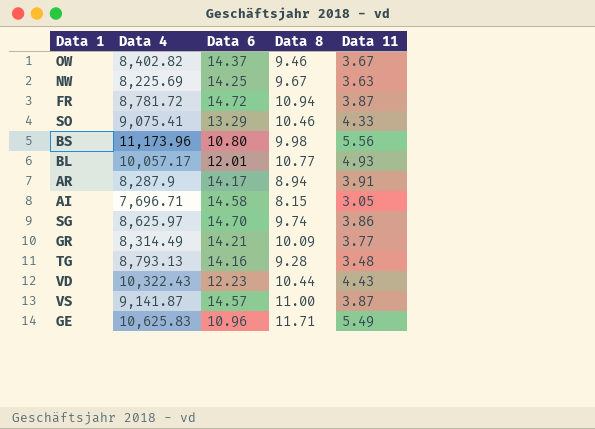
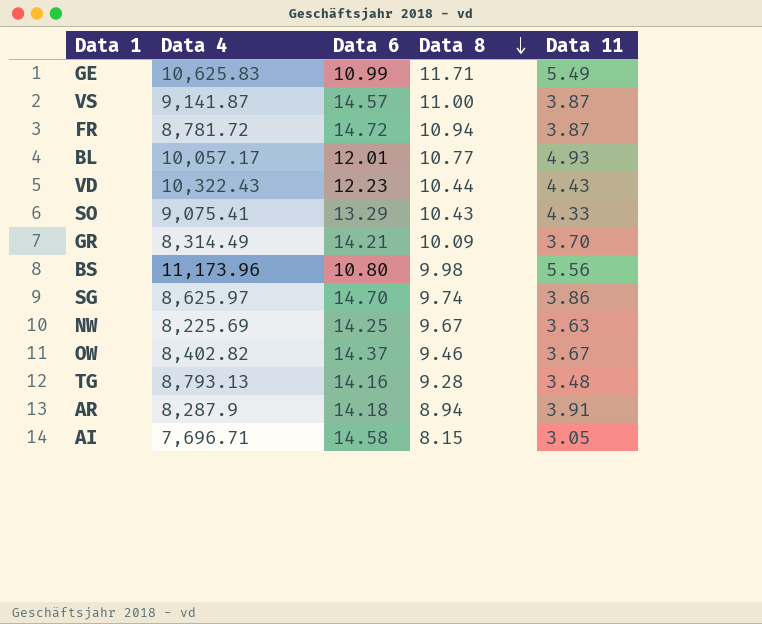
row order: none -> Data 8 descending
GE | Data 6: 10.96 -> 10.99
SO | Data 8: 10.46 -> 10.43
GR | Data 11: 3.77 -> 3.70
AR | Data 6: 14.17 -> 14.18

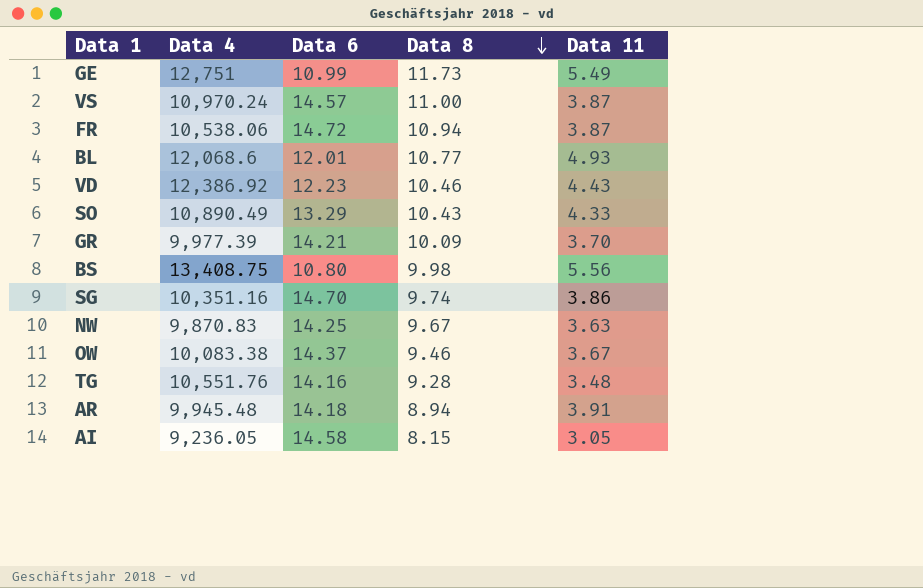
GE | Data 4: 10,625.83 -> 12,751
GE | Data 8: 11.71 -> 11.73
VS | Data 4: 9,141.87 -> 10,970.24
FR | Data 4: 8,781.72 -> 10,538.06
BL | Data 4: 10,057.17 -> 12,068.6
VD | Data 4: 10,322.43 -> 12,386.92
VD | Data 8: 10.44 -> 10.46
SO | Data 4: 9,075.41 -> 10,890.49
GR | Data 4: 8,314.49 -> 9,977.39
BS | Data 4: 11,173.96 -> 13,408.75
SG | Data 4: 8,625.97 -> 10,351.16
NW | Data 4: 8,225.69 -> 9,870.83
OW | Data 4: 8,402.82 -> 10,083.38
TG | Data 4: 8,793.13 -> 10,551.76
AR | Data 4: 8,287.9 -> 9,945.48
AI | Data 4: 7,696.71 -> 9,236.05

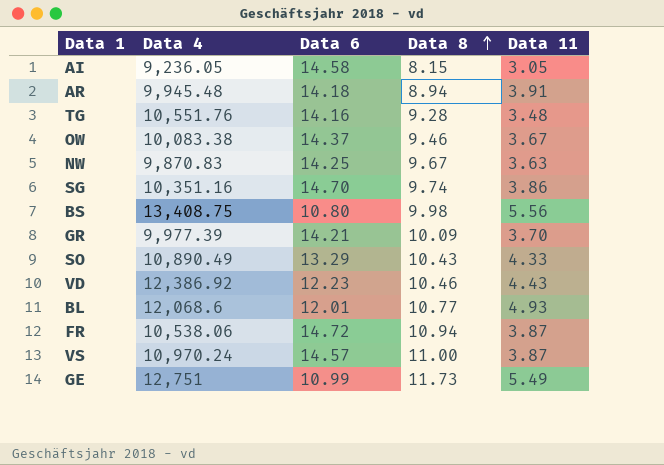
row order: Data 8 descending -> Data 8 ascending

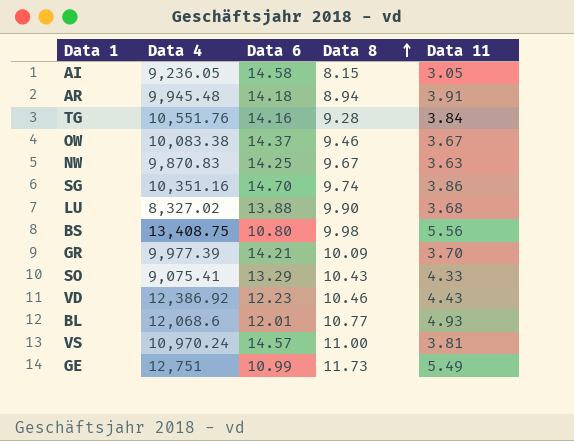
row FR: 10,538.06 | 14.72 | 10.94 | 3.87 -> none
TG | Data 11: 3.48 -> 3.84
row LU: none -> 8,327.02 | 13.88 | 9.90 | 3.68
SO | Data 4: 10,890.49 -> 9,075.41
VS | Data 11: 3.87 -> 3.81

